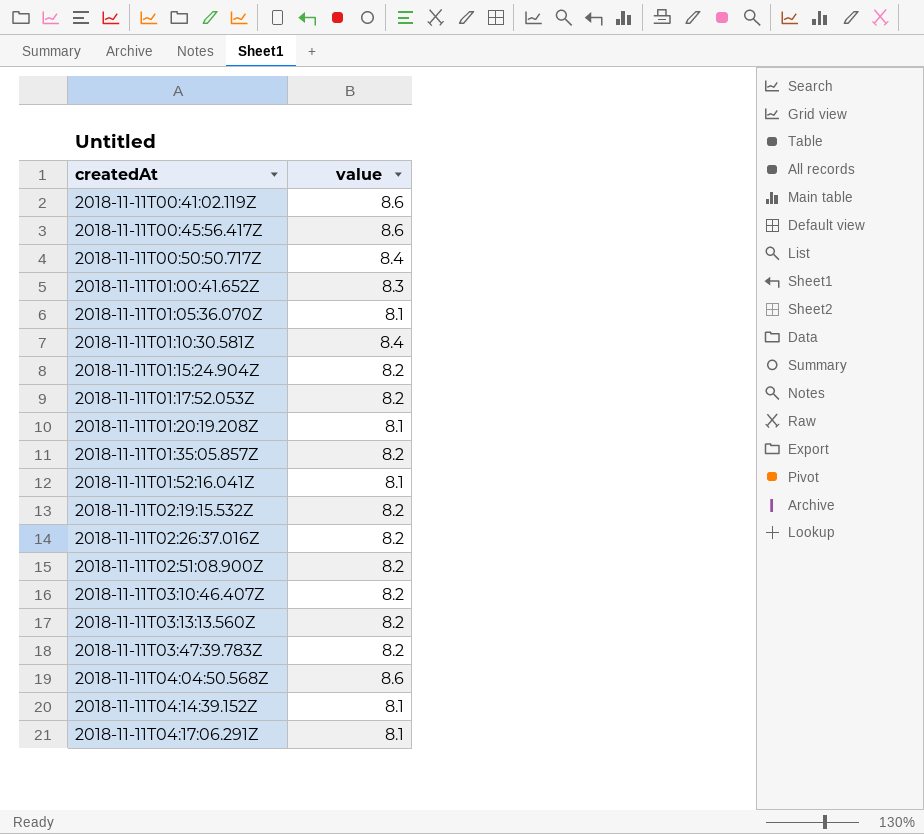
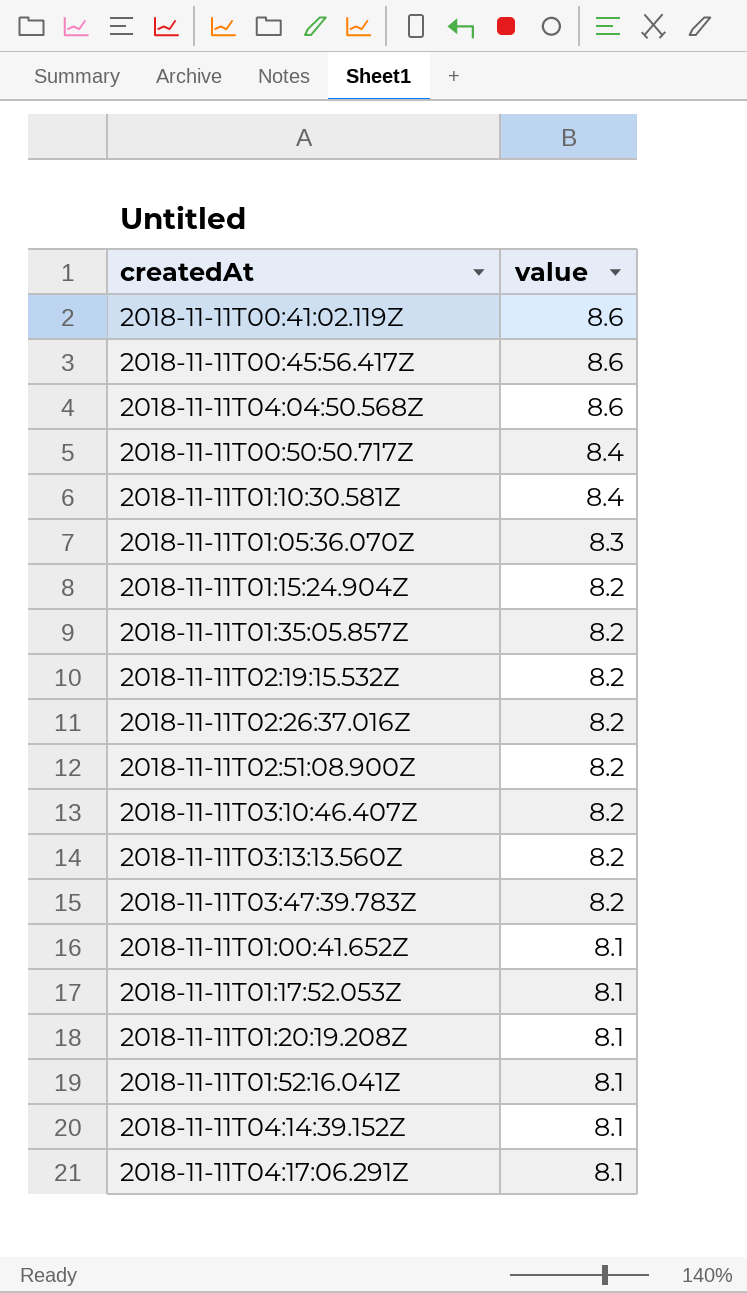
row order: createdAt ascending -> value descending
2018-11-11T01:05:36.070Z | value: 8.1 -> 8.3
2018-11-11T01:00:41.652Z | value: 8.3 -> 8.1
2018-11-11T01:17:52.053Z | value: 8.2 -> 8.1

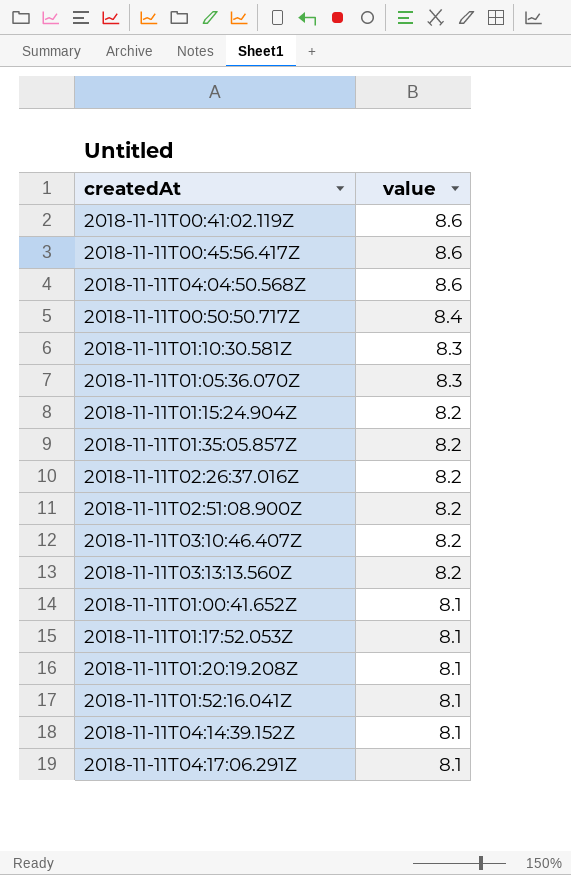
row 2018-11-11T02:19:15.532Z: 8.2 -> none
row 2018-11-11T03:47:39.783Z: 8.2 -> none
2018-11-11T01:10:30.581Z | value: 8.4 -> 8.3

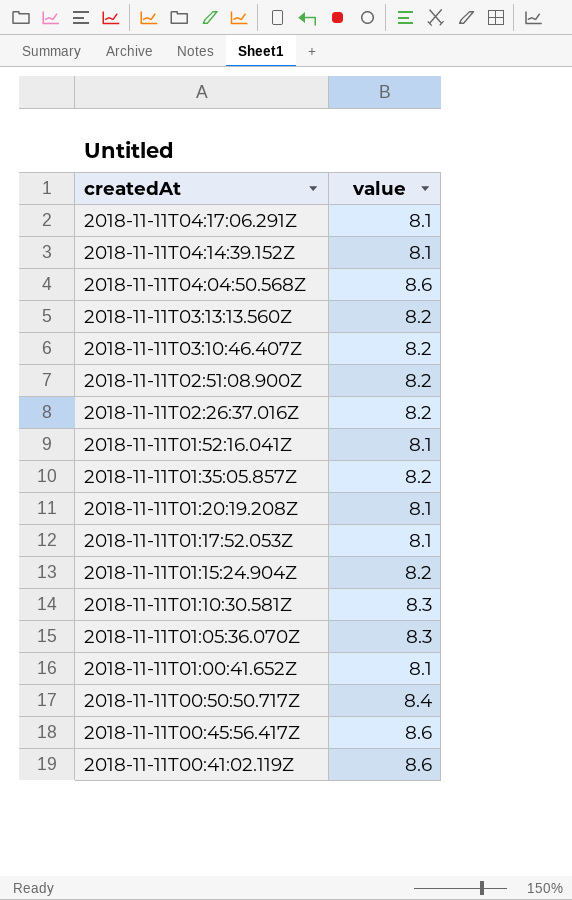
row order: value descending -> createdAt descending

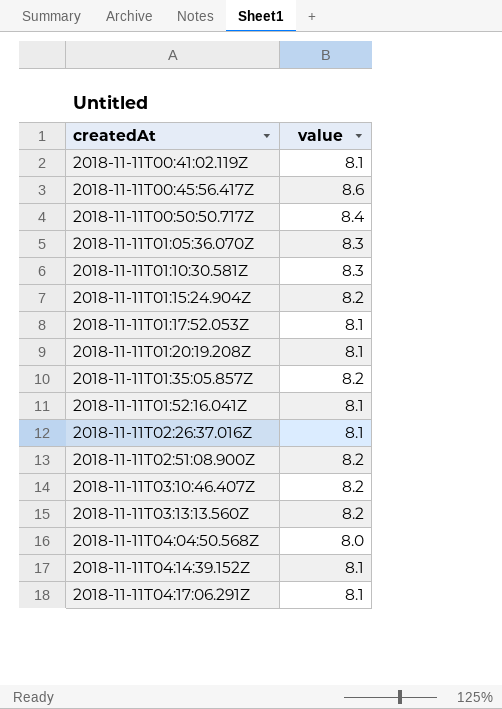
row order: createdAt descending -> createdAt ascending
row 2018-11-11T01:00:41.652Z: 8.1 -> none
2018-11-11T00:41:02.119Z | value: 8.6 -> 8.1
2018-11-11T02:26:37.016Z | value: 8.2 -> 8.1
2018-11-11T04:04:50.568Z | value: 8.6 -> 8.0

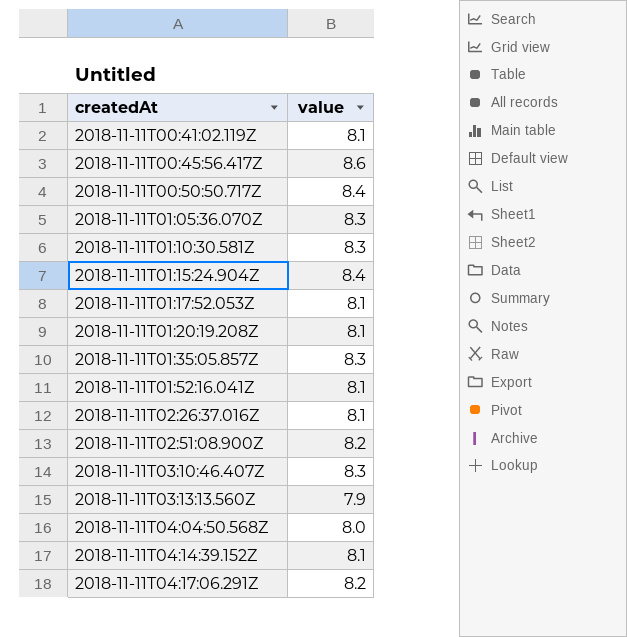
2018-11-11T01:15:24.904Z | value: 8.2 -> 8.4
2018-11-11T01:35:05.857Z | value: 8.2 -> 8.3
2018-11-11T03:10:46.407Z | value: 8.2 -> 8.3
2018-11-11T03:13:13.560Z | value: 8.2 -> 7.9
2018-11-11T04:17:06.291Z | value: 8.1 -> 8.2

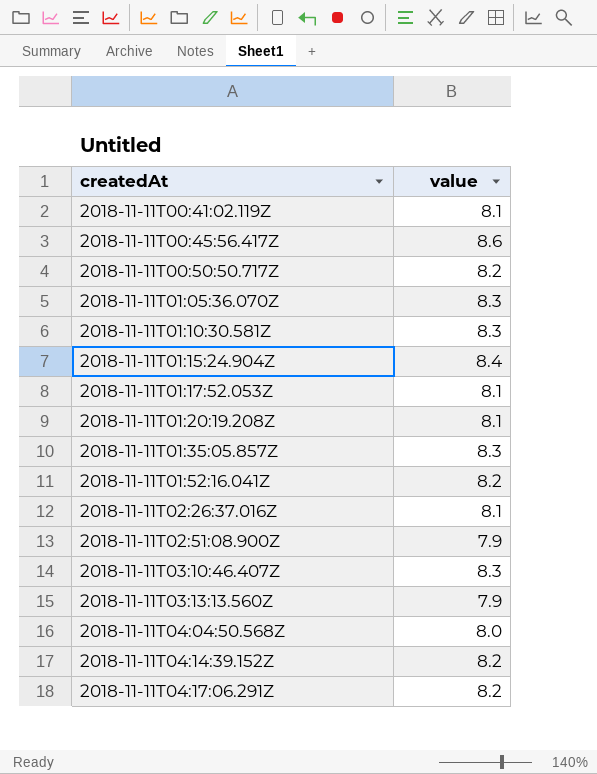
2018-11-11T00:50:50.717Z | value: 8.4 -> 8.2
2018-11-11T01:52:16.041Z | value: 8.1 -> 8.2
2018-11-11T02:51:08.900Z | value: 8.2 -> 7.9
2018-11-11T04:14:39.152Z | value: 8.1 -> 8.2

